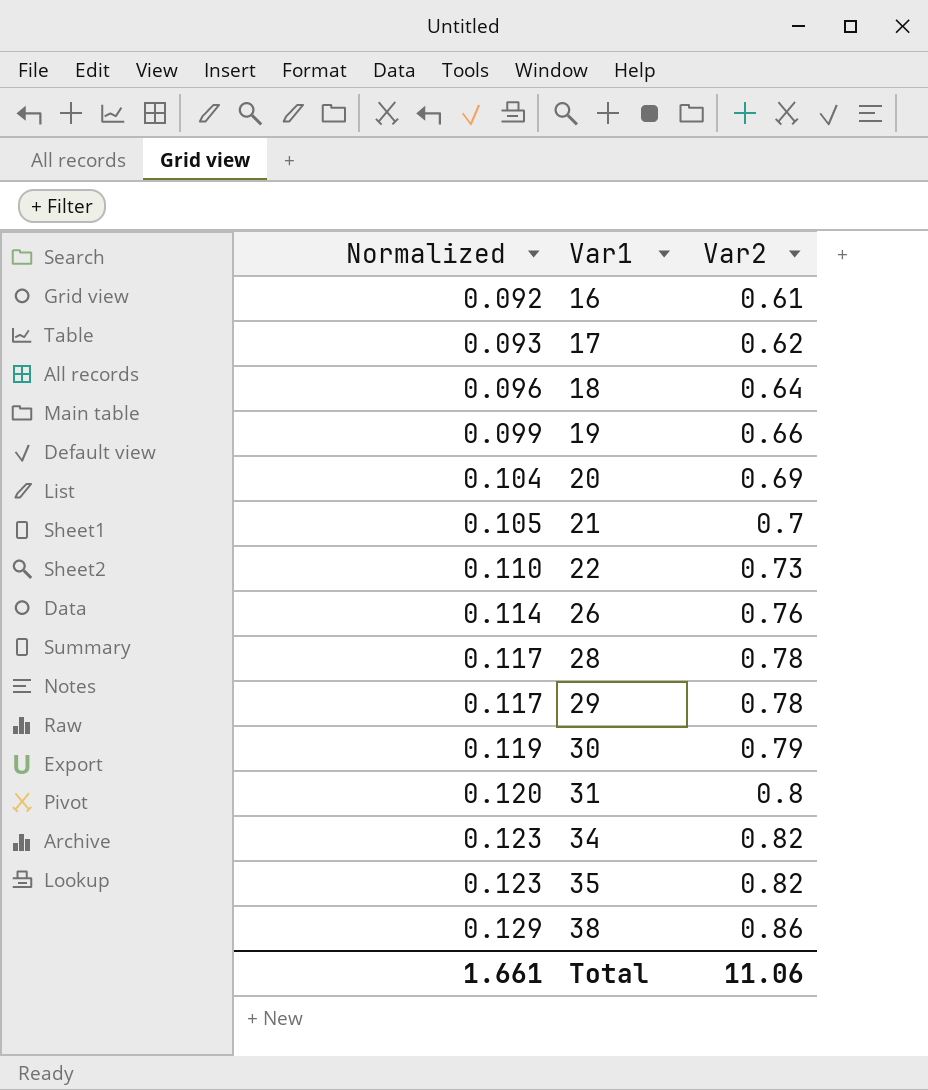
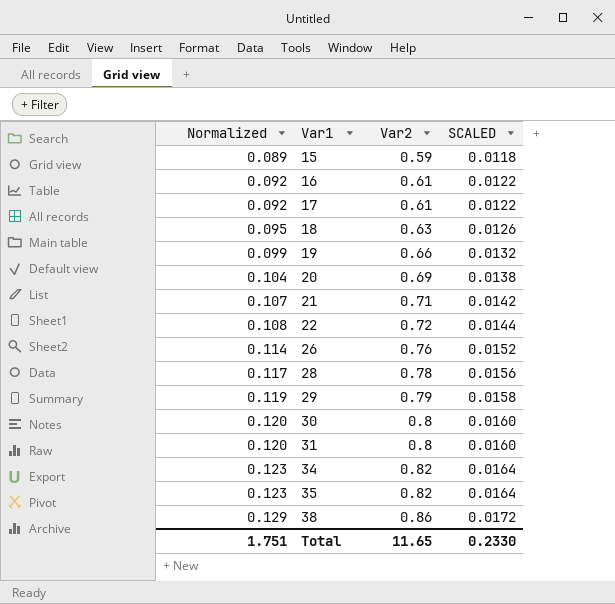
column SCALED | formula: none -> [Var2] * 0.02
row 15: none -> 0.089 | 0.59 | 0.0118
17 | Normalized: 0.093 -> 0.092
17 | Var2: 0.62 -> 0.61
18 | Normalized: 0.096 -> 0.095
18 | Var2: 0.64 -> 0.63
21 | Normalized: 0.105 -> 0.107
21 | Var2: 0.7 -> 0.71
22 | Normalized: 0.110 -> 0.108
22 | Var2: 0.73 -> 0.72
29 | Normalized: 0.117 -> 0.119
29 | Var2: 0.78 -> 0.79
30 | Normalized: 0.119 -> 0.120
30 | Var2: 0.79 -> 0.8
Total | Normalized: 1.661 -> 1.751
Total | Var2: 11.06 -> 11.65

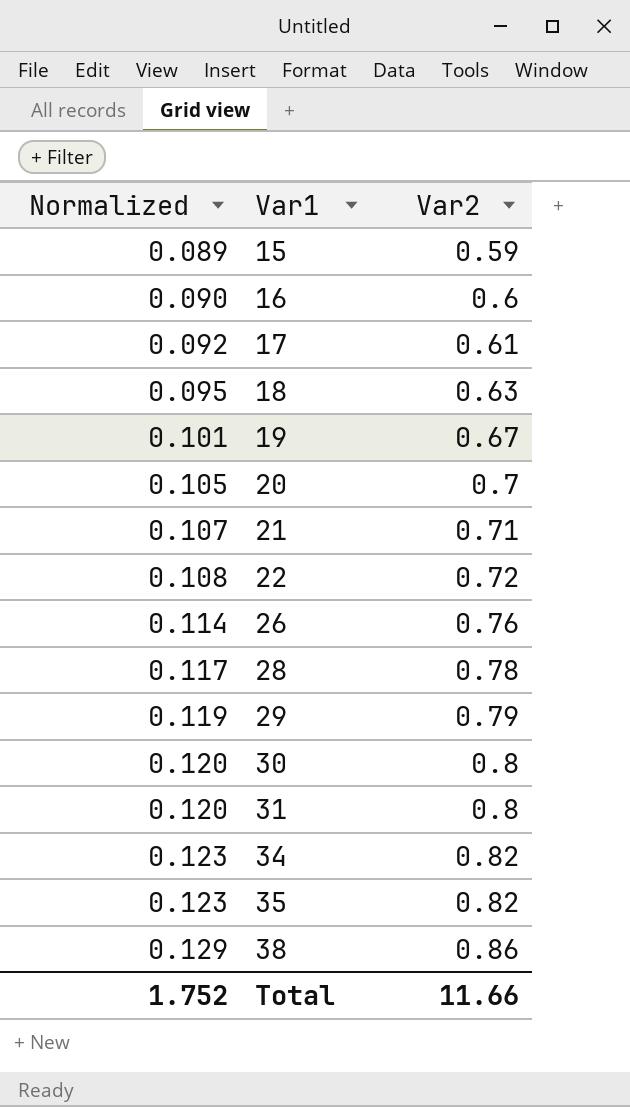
column SCALED | formula: [Var2] * 0.02 -> none
16 | Normalized: 0.092 -> 0.090
16 | Var2: 0.61 -> 0.6
19 | Normalized: 0.099 -> 0.101
19 | Var2: 0.66 -> 0.67
20 | Normalized: 0.104 -> 0.105
20 | Var2: 0.69 -> 0.7
Total | Normalized: 1.751 -> 1.752
Total | Var2: 11.65 -> 11.66

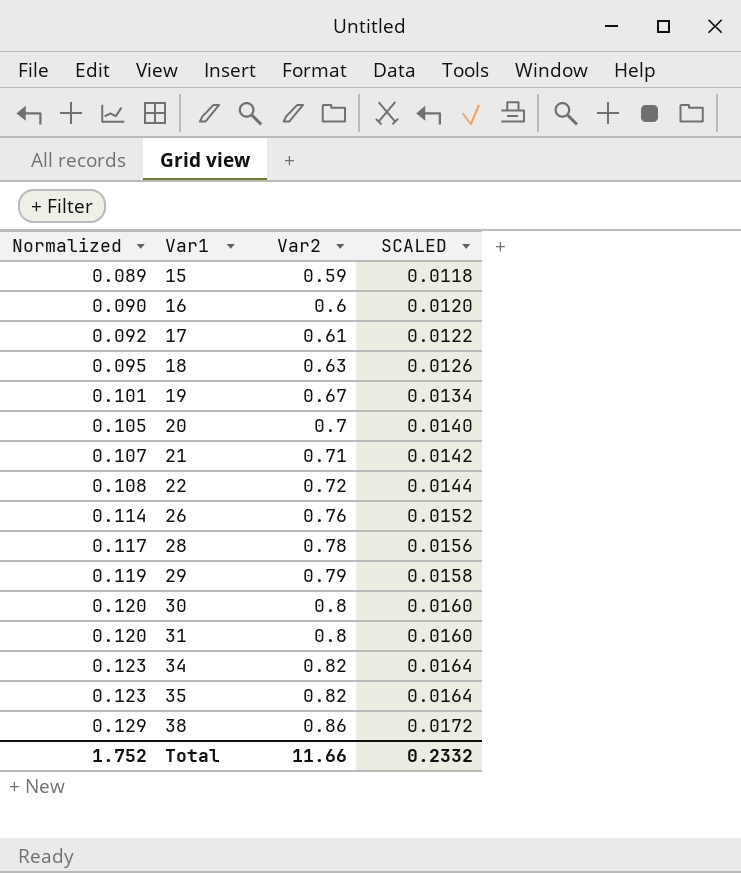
column SCALED | formula: none -> [Var2] * 0.02

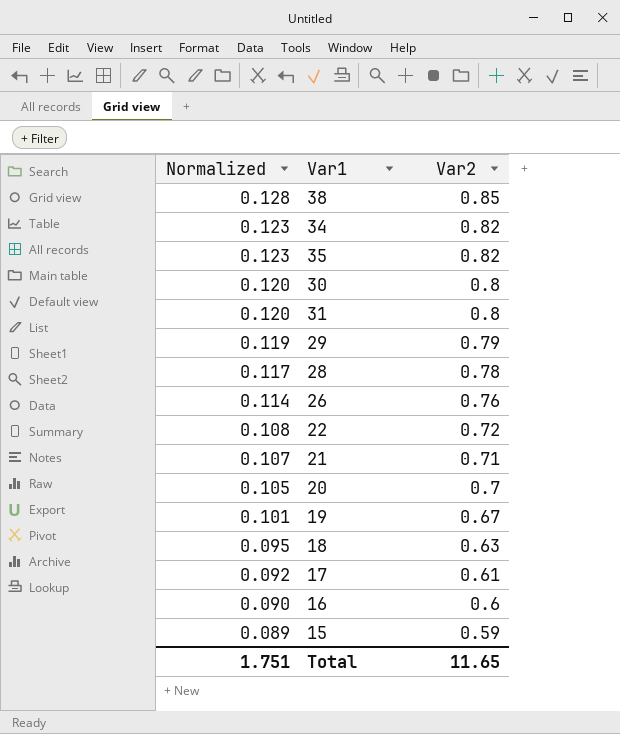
row order: Normalized ascending -> Normalized descending
column SCALED | formula: [Var2] * 0.02 -> none
38 | Normalized: 0.129 -> 0.128
38 | Var2: 0.86 -> 0.85
Total | Normalized: 1.752 -> 1.751
Total | Var2: 11.66 -> 11.65

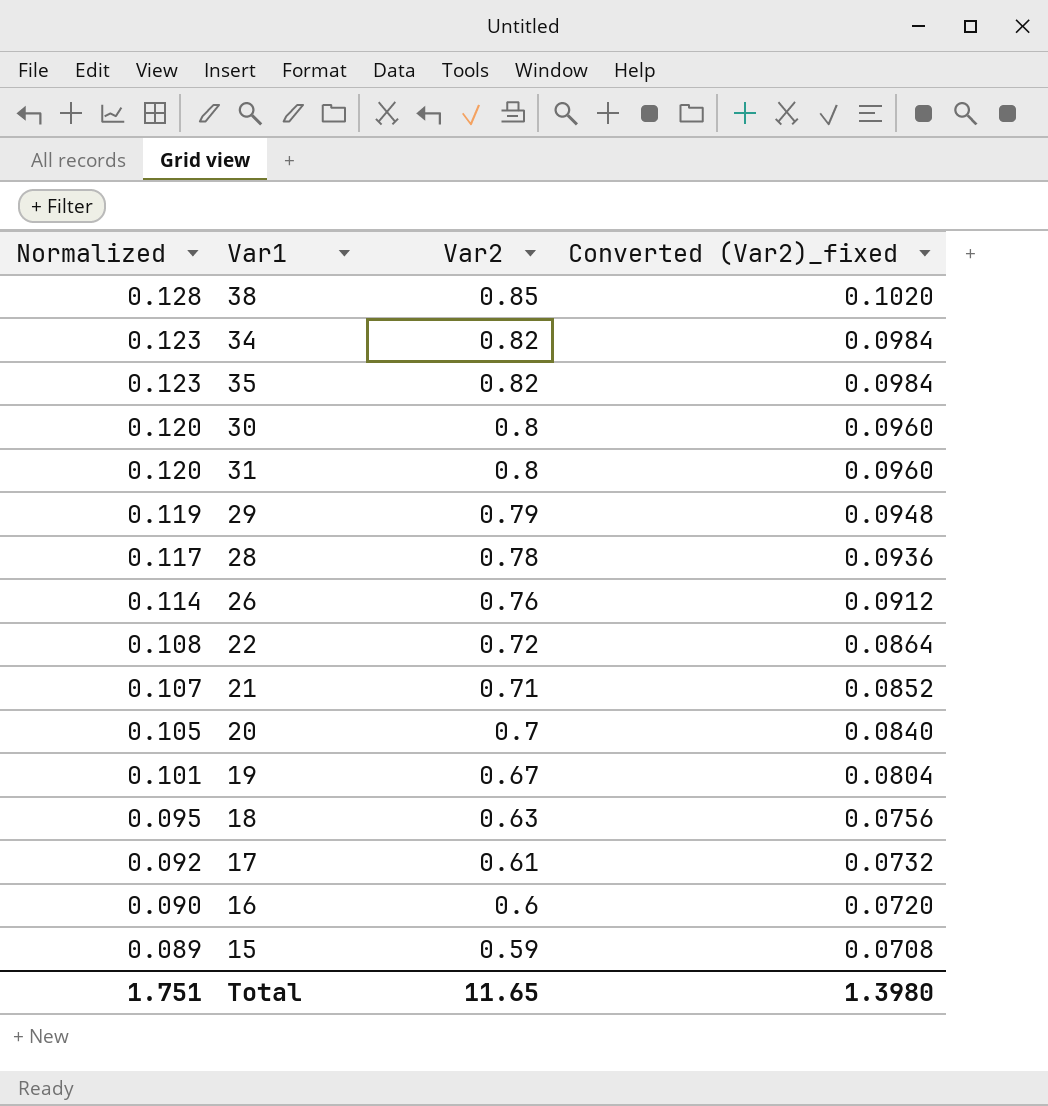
column Converted (Var2)_fixed | formula: none -> [Var2] * 0.12

